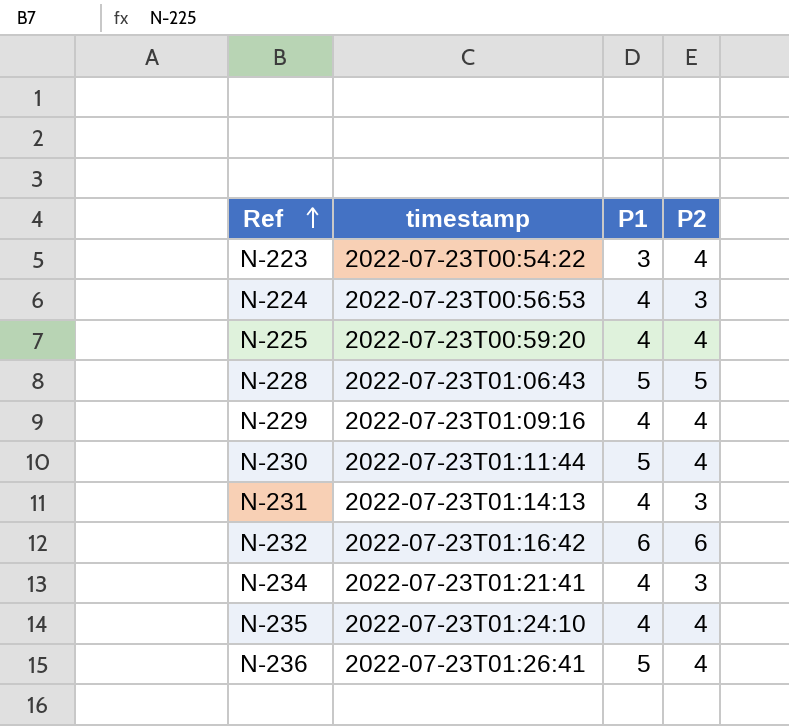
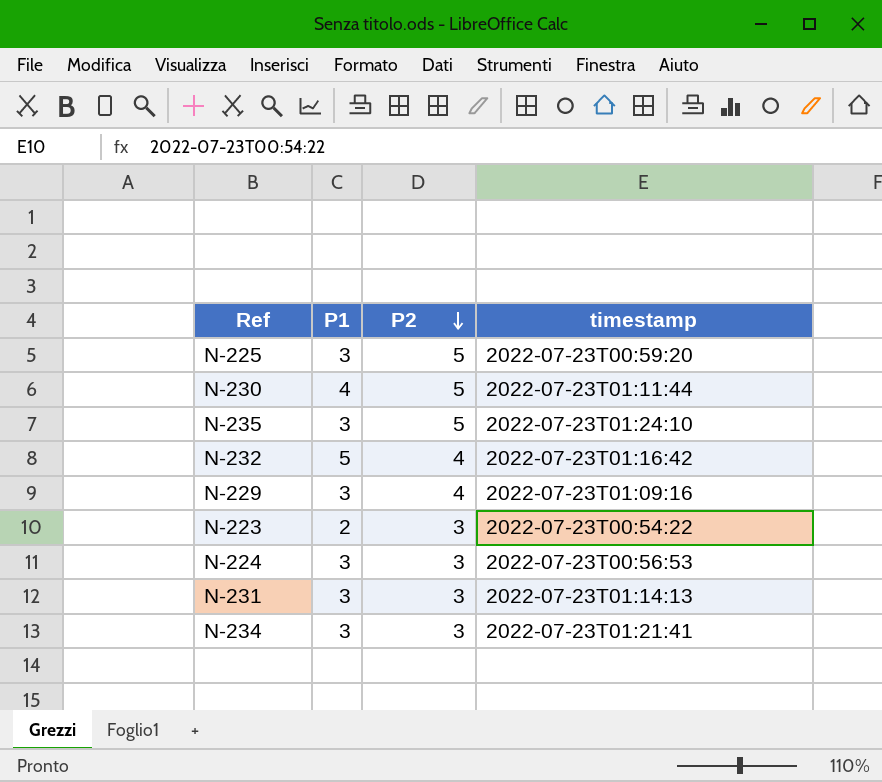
row order: Ref ascending -> P2 descending
column timestamp | position: 2 -> 4
row N-228: 2022-07-23T01:06:43 | 5 | 5 -> none
row N-236: 2022-07-23T01:26:41 | 5 | 4 -> none
N-225 | P1: 4 -> 3
N-225 | P2: 4 -> 5
N-230 | P1: 5 -> 4
N-230 | P2: 4 -> 5
N-235 | P1: 4 -> 3
N-235 | P2: 4 -> 5
N-232 | P1: 6 -> 5
N-232 | P2: 6 -> 4
N-229 | P1: 4 -> 3
N-223 | P1: 3 -> 2
N-223 | P2: 4 -> 3
N-224 | P1: 4 -> 3
N-231 | P1: 4 -> 3
N-234 | P1: 4 -> 3

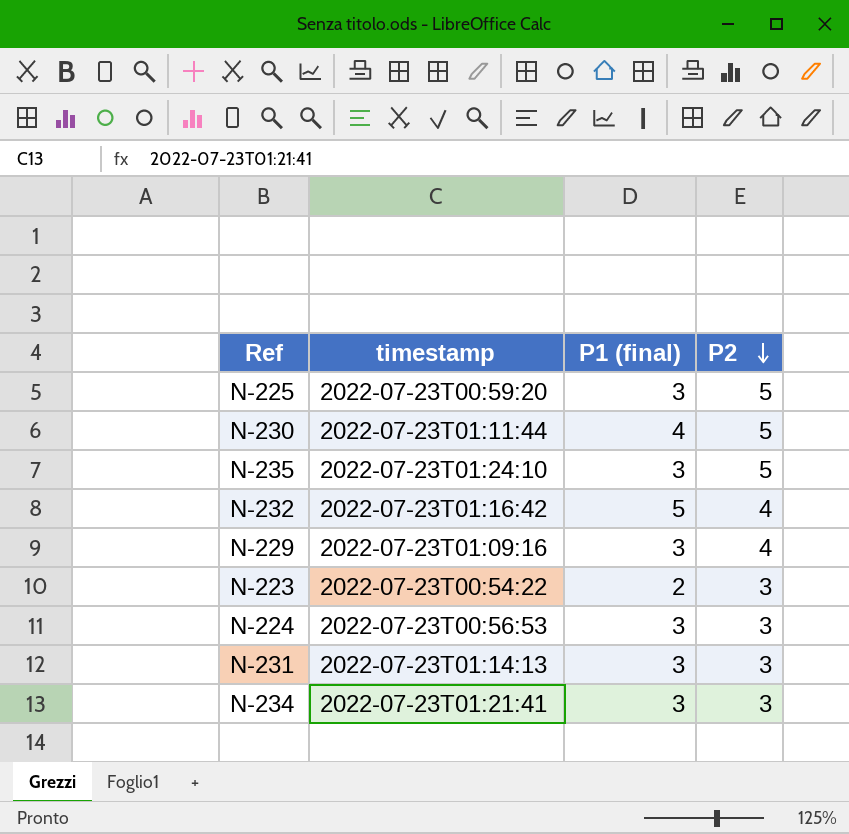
column timestamp | position: 4 -> 2
column name: P1 -> P1 (final)

